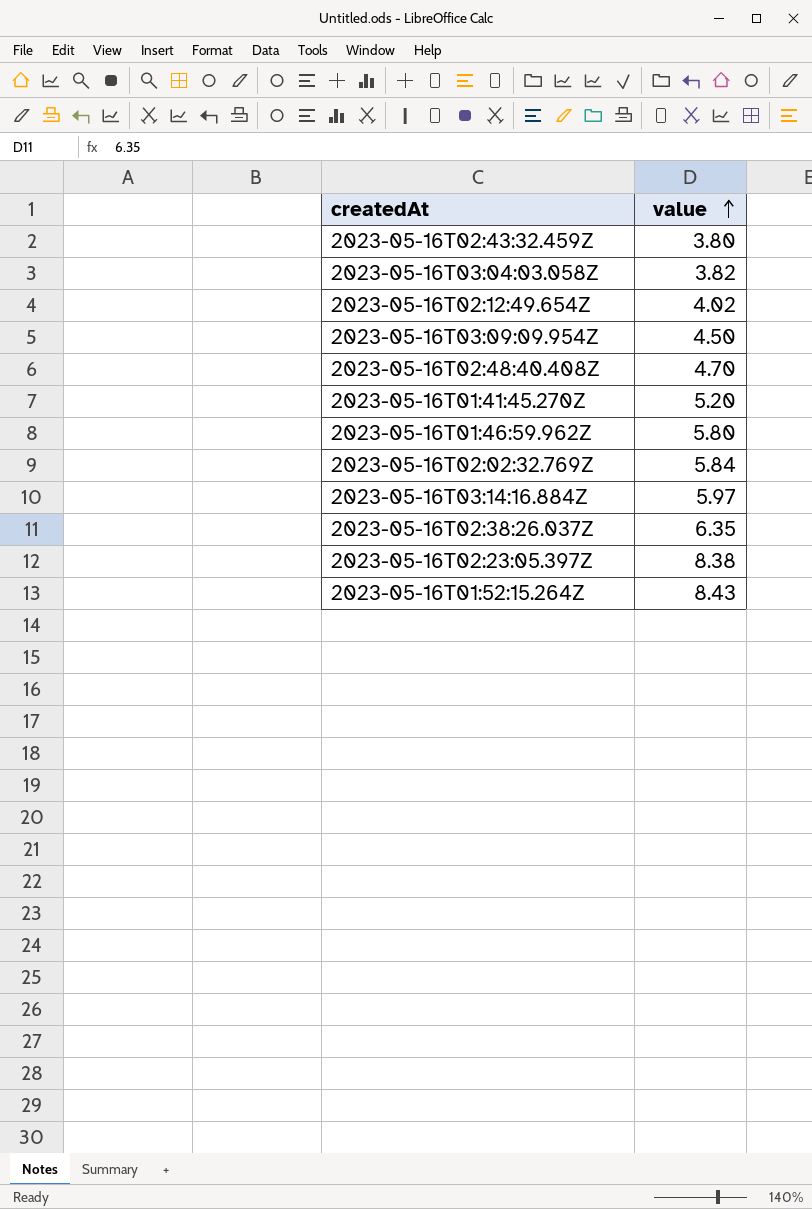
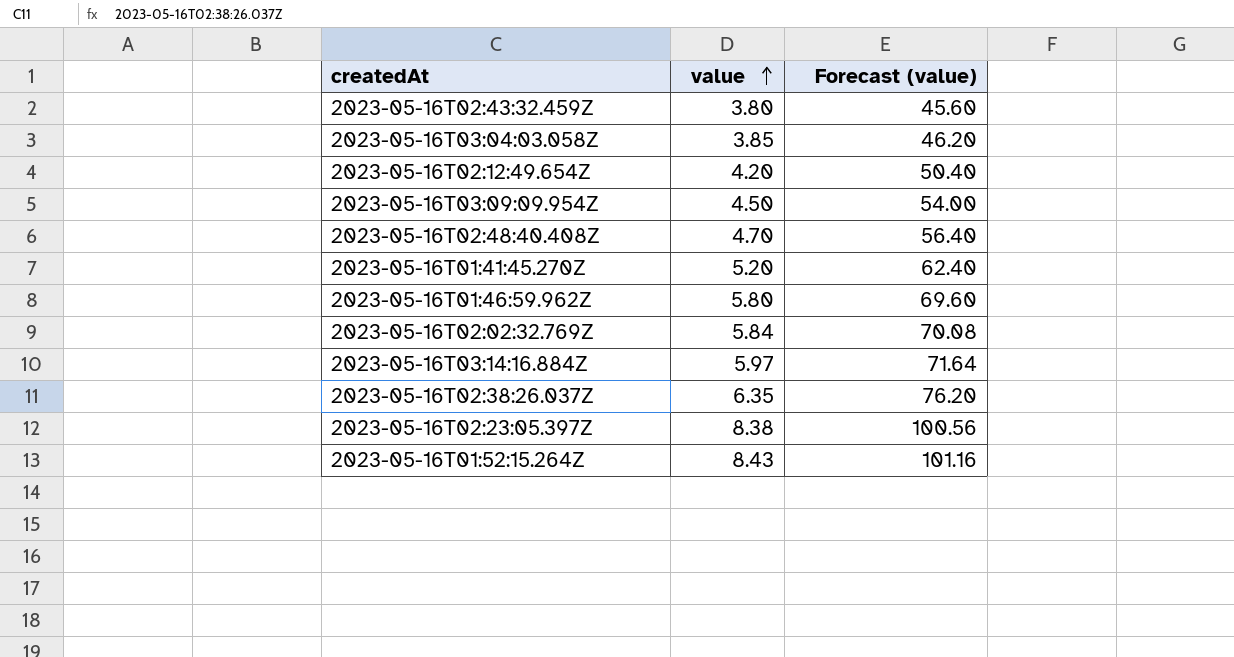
column Forecast (value) | formula: none -> [value] * 12
2023-05-16T03:04:03.058Z | value: 3.82 -> 3.85
2023-05-16T02:12:49.654Z | value: 4.02 -> 4.20

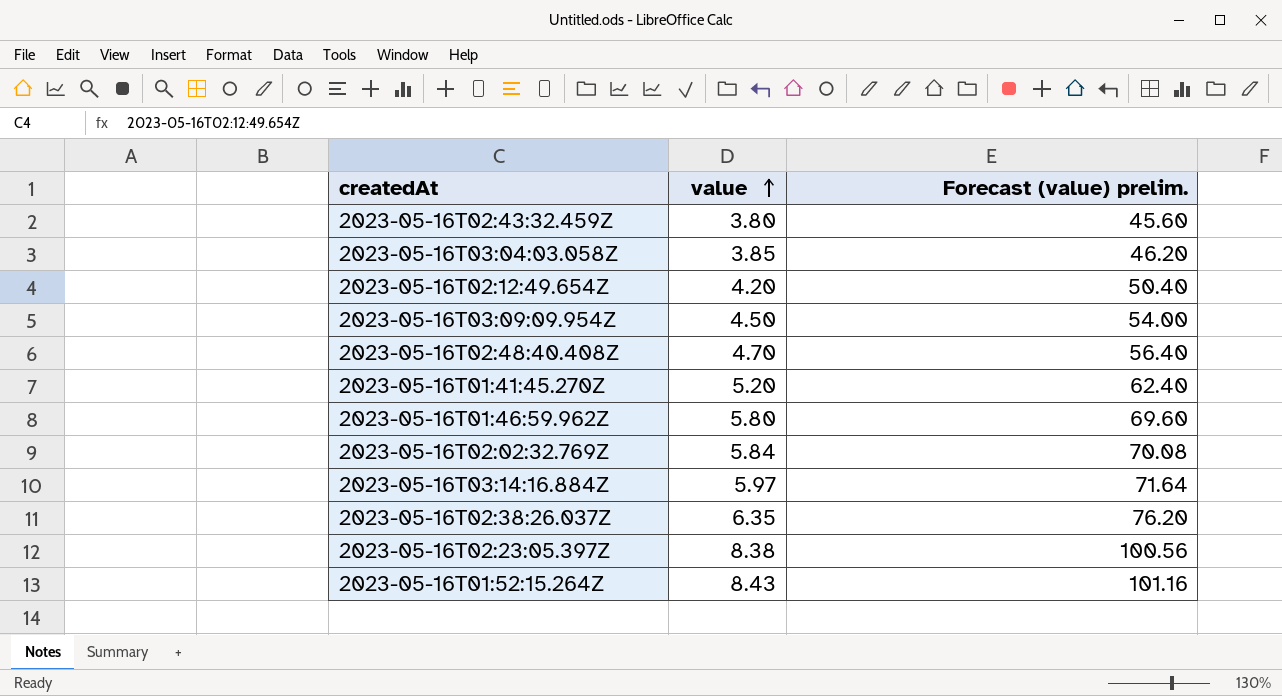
column name: Forecast (value) -> Forecast (value) prelim.

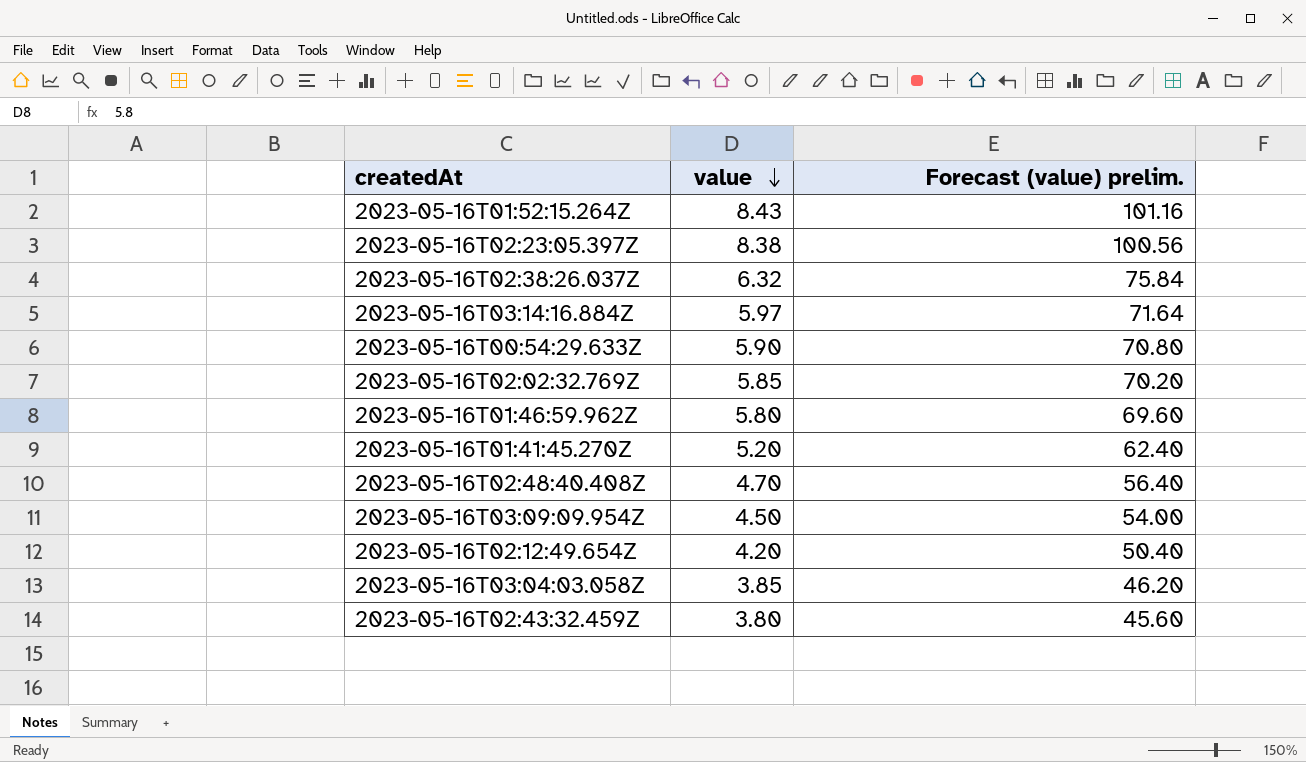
row order: value ascending -> value descending
2023-05-16T02:38:26.037Z | value: 6.35 -> 6.32
2023-05-16T02:38:26.037Z | Forecast (value) prelim.: 76.20 -> 75.84
row 2023-05-16T00:54:29.633Z: none -> 5.90 | 70.80
2023-05-16T02:02:32.769Z | value: 5.84 -> 5.85
2023-05-16T02:02:32.769Z | Forecast (value) prelim.: 70.08 -> 70.20

